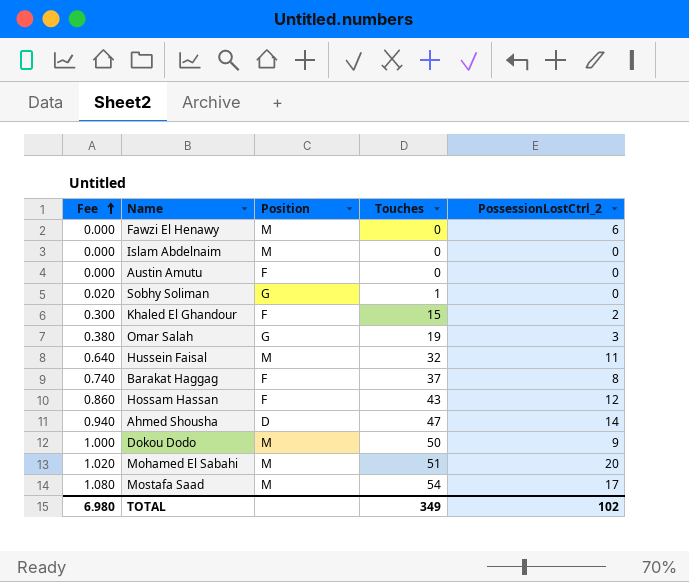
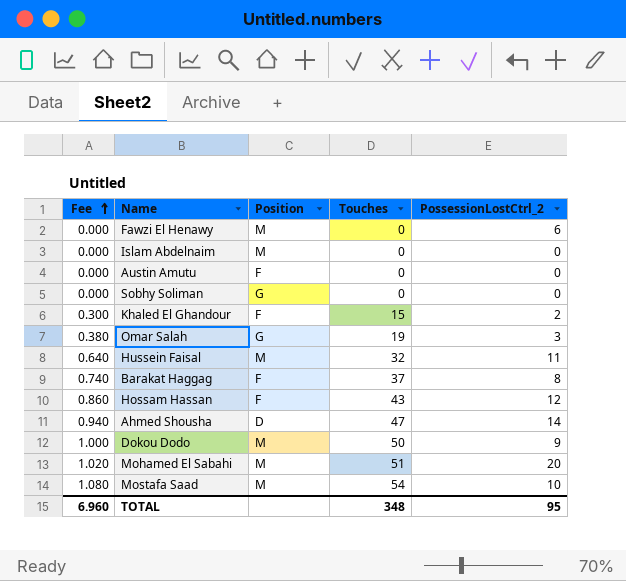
Sobhy Soliman | Fee: 0.020 -> 0.000
Sobhy Soliman | Touches: 1 -> 0
Mostafa Saad | PossessionLostCtrl_2: 17 -> 10
TOTAL | Fee: 6.980 -> 6.960
TOTAL | Touches: 349 -> 348
TOTAL | PossessionLostCtrl_2: 102 -> 95

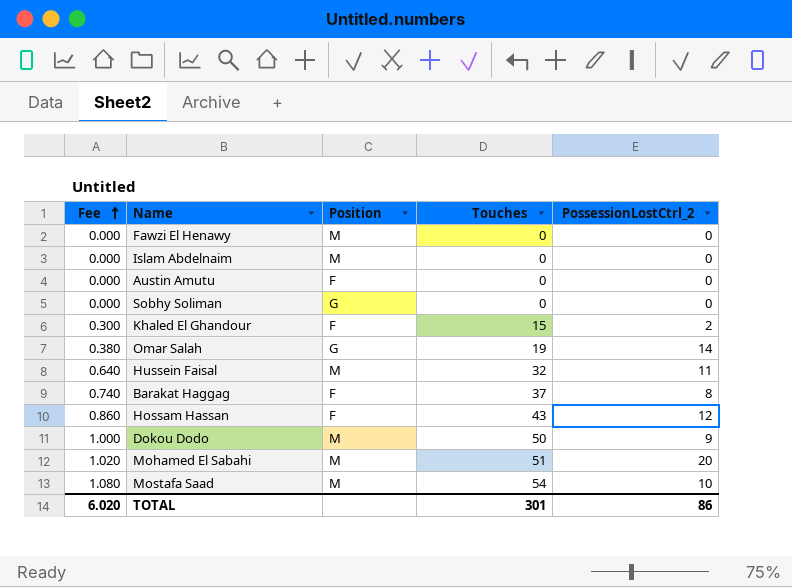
row Ahmed Shousha: 0.940 | D | 47 | 14 -> none
Fawzi El Henawy | PossessionLostCtrl_2: 6 -> 0
Omar Salah | PossessionLostCtrl_2: 3 -> 14
TOTAL | Fee: 6.960 -> 6.020
TOTAL | Touches: 348 -> 301
TOTAL | PossessionLostCtrl_2: 95 -> 86

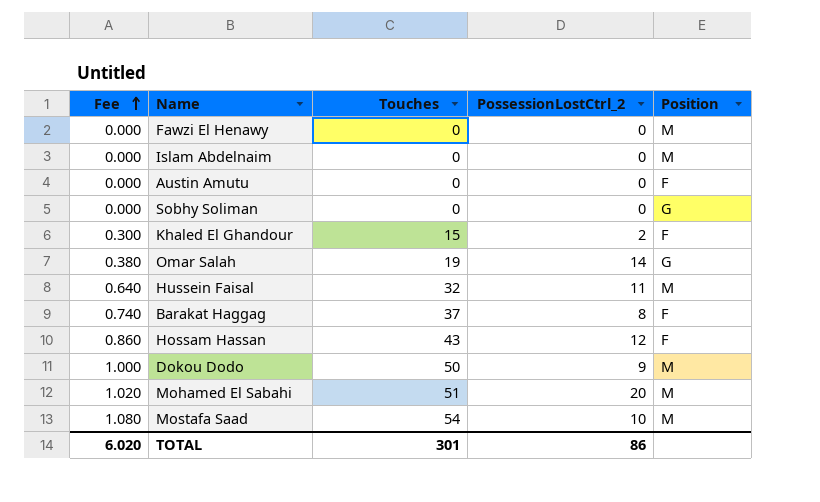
column Position | position: 3 -> 5

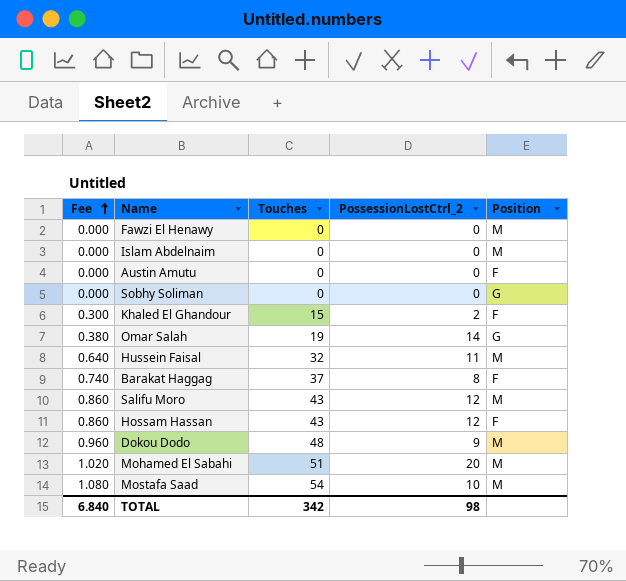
row Salifu Moro: none -> 0.860 | 43 | 12 | M
Dokou Dodo | Fee: 1.000 -> 0.960
Dokou Dodo | Touches: 50 -> 48
TOTAL | Fee: 6.020 -> 6.840
TOTAL | Touches: 301 -> 342
TOTAL | PossessionLostCtrl_2: 86 -> 98

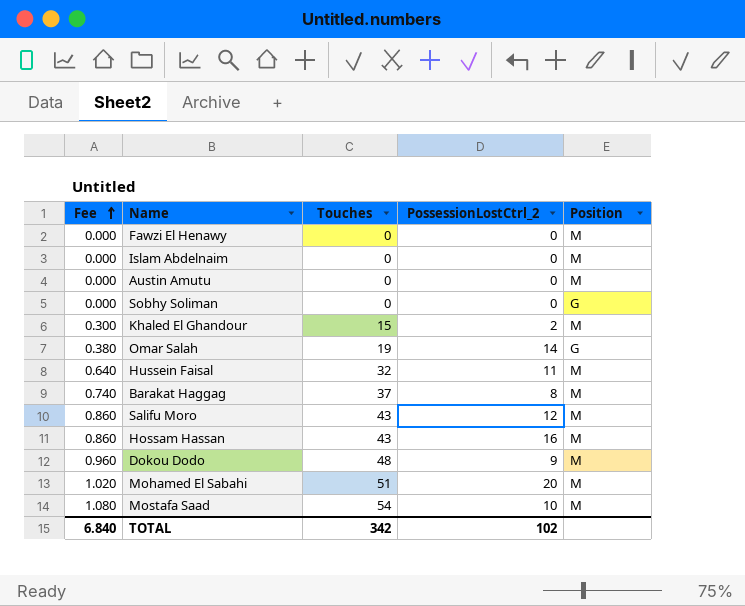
Austin Amutu | Position: F -> M
Khaled El Ghandour | Position: F -> M
Barakat Haggag | Position: F -> M
Hossam Hassan | PossessionLostCtrl_2: 12 -> 16
Hossam Hassan | Position: F -> M
TOTAL | PossessionLostCtrl_2: 98 -> 102

